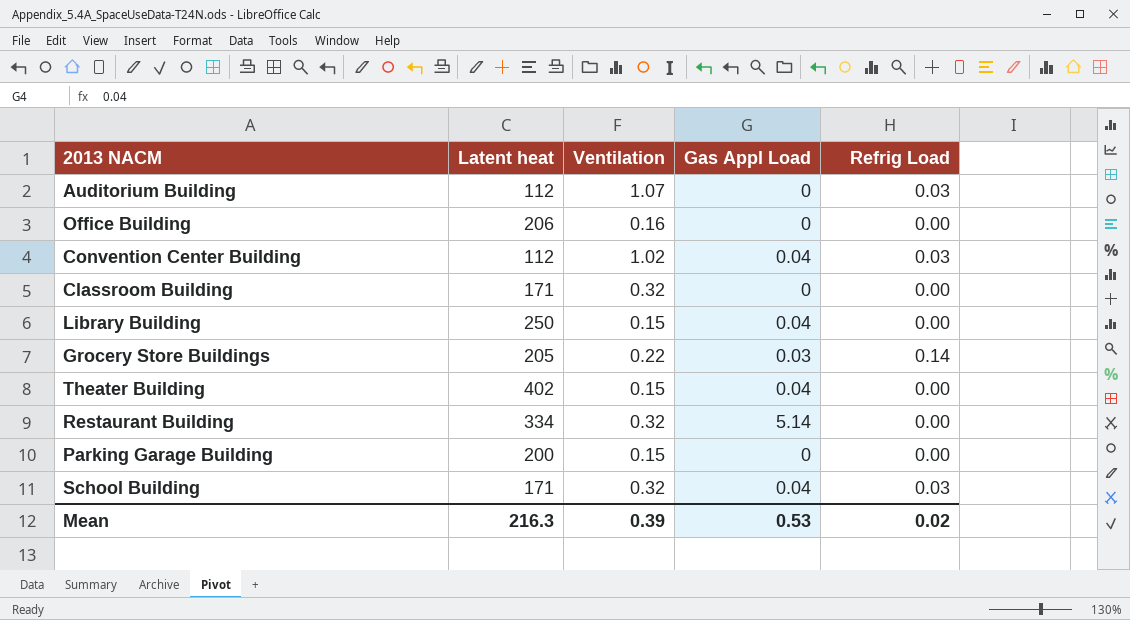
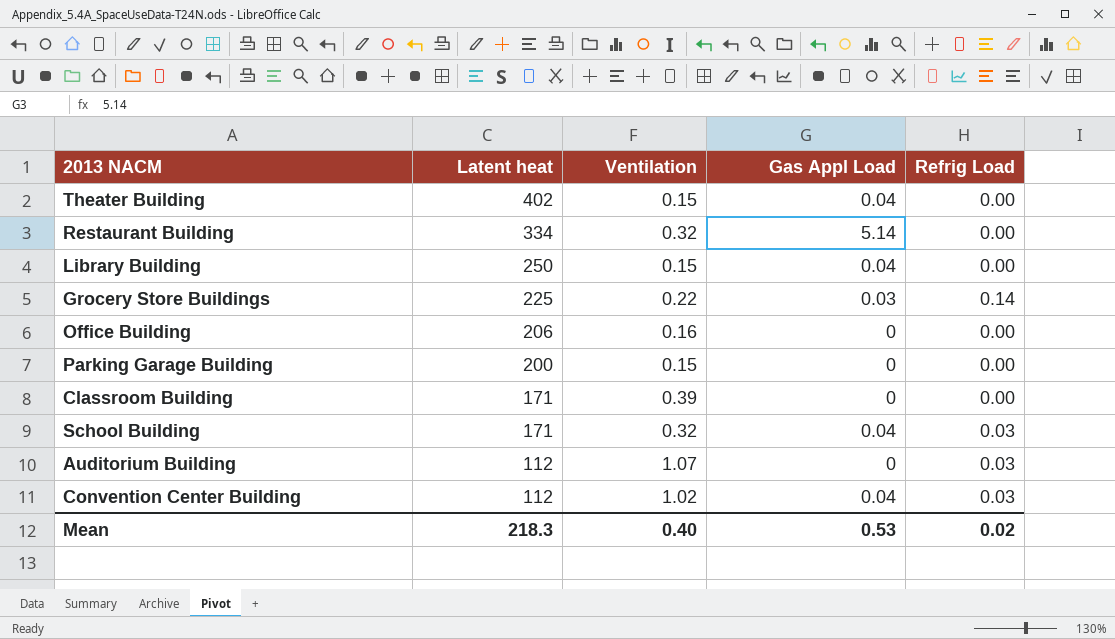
row order: none -> Latent heat descending
Grocery Store Buildings | Latent heat: 205 -> 225
Classroom Building | Ventilation: 0.32 -> 0.39
Mean | Latent heat: 216.3 -> 218.3
Mean | Ventilation: 0.39 -> 0.40

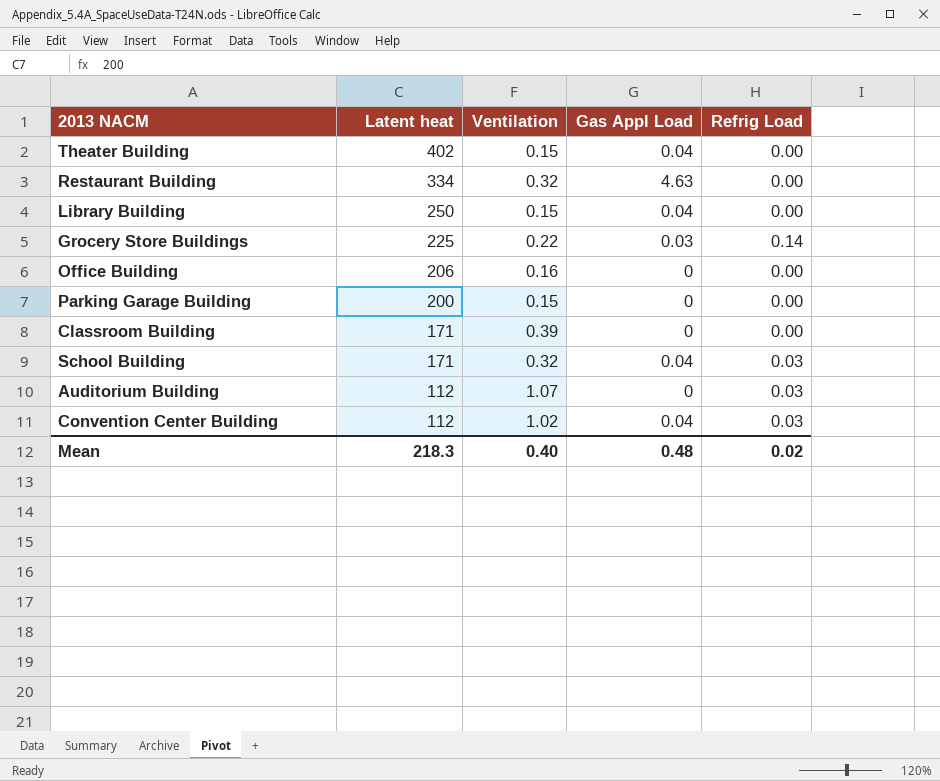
Restaurant Building | Gas Appl Load: 5.14 -> 4.63
Mean | Gas Appl Load: 0.53 -> 0.48

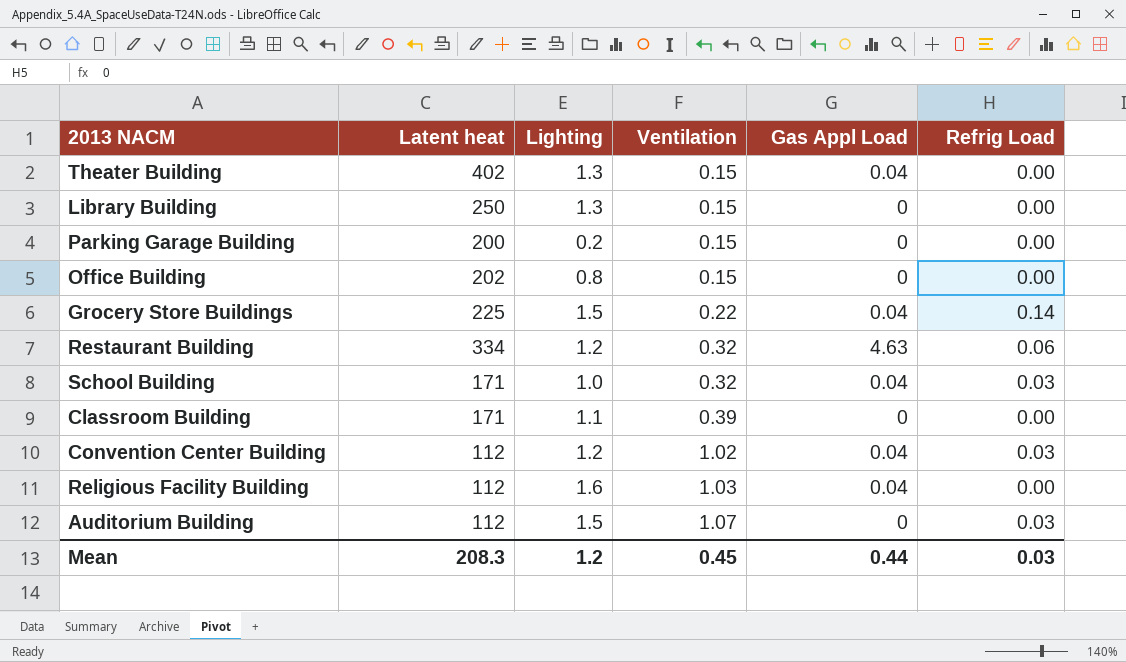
row order: Latent heat descending -> Ventilation ascending
column Lighting | position: none -> 3
Library Building | Gas Appl Load: 0.04 -> 0
Office Building | Latent heat: 206 -> 202
Office Building | Ventilation: 0.16 -> 0.15
Grocery Store Buildings | Gas Appl Load: 0.03 -> 0.04
Restaurant Building | Refrig Load: 0.00 -> 0.06
row Religious Facility Building: none -> 112 | 1.6 | 1.03 | 0.04 | 0.00
Mean | Latent heat: 218.3 -> 208.3
Mean | Ventilation: 0.40 -> 0.45
Mean | Gas Appl Load: 0.48 -> 0.44
Mean | Refrig Load: 0.02 -> 0.03

